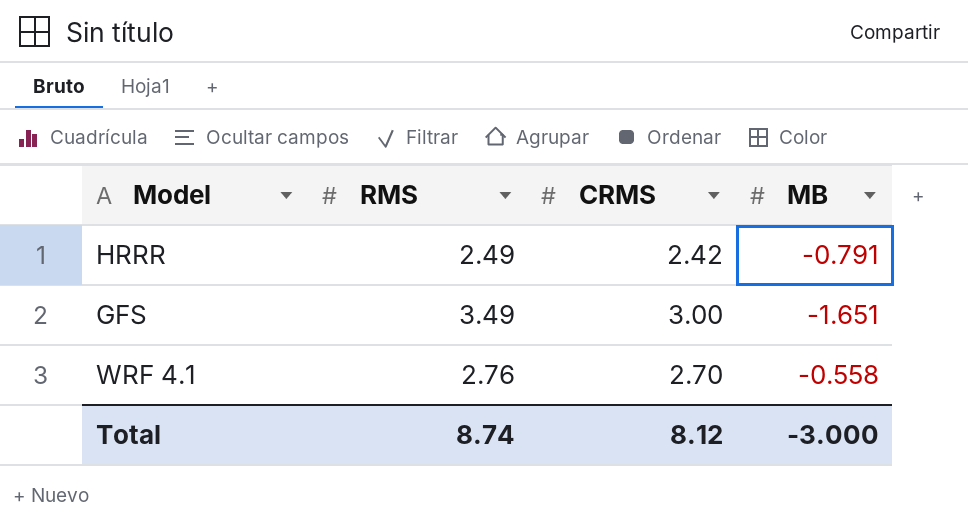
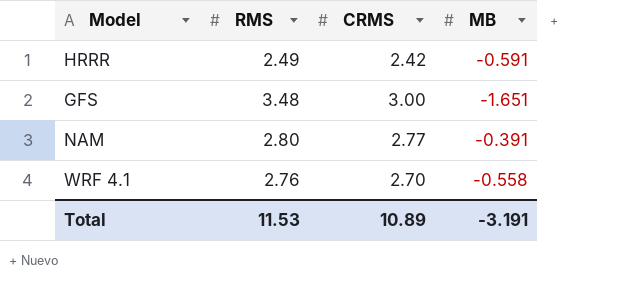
HRRR | MB: -0.791 -> -0.591
GFS | RMS: 3.49 -> 3.48
row NAM: none -> 2.80 | 2.77 | -0.391
Total | RMS: 8.74 -> 11.53
Total | CRMS: 8.12 -> 10.89
Total | MB: -3.000 -> -3.191

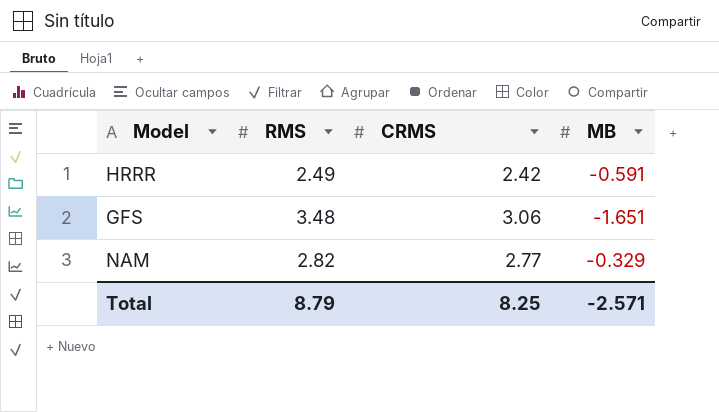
row WRF 4.1: 2.76 | 2.70 | -0.558 -> none
GFS | CRMS: 3.00 -> 3.06
NAM | RMS: 2.80 -> 2.82
NAM | MB: -0.391 -> -0.329
Total | RMS: 11.53 -> 8.79
Total | CRMS: 10.89 -> 8.25
Total | MB: -3.191 -> -2.571

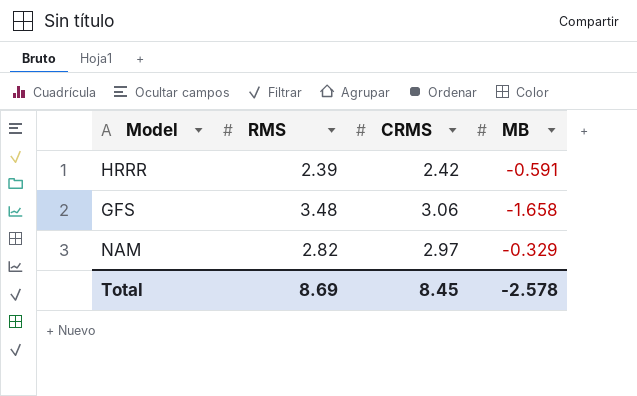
HRRR | RMS: 2.49 -> 2.39
GFS | MB: -1.651 -> -1.658
NAM | CRMS: 2.77 -> 2.97
Total | RMS: 8.79 -> 8.69
Total | CRMS: 8.25 -> 8.45
Total | MB: -2.571 -> -2.578

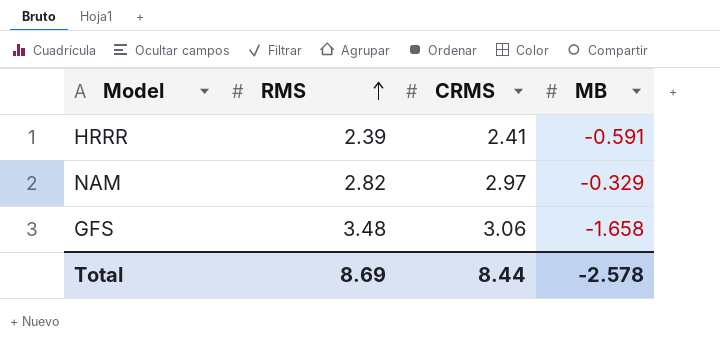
row order: none -> RMS ascending
HRRR | CRMS: 2.42 -> 2.41
Total | CRMS: 8.45 -> 8.44

